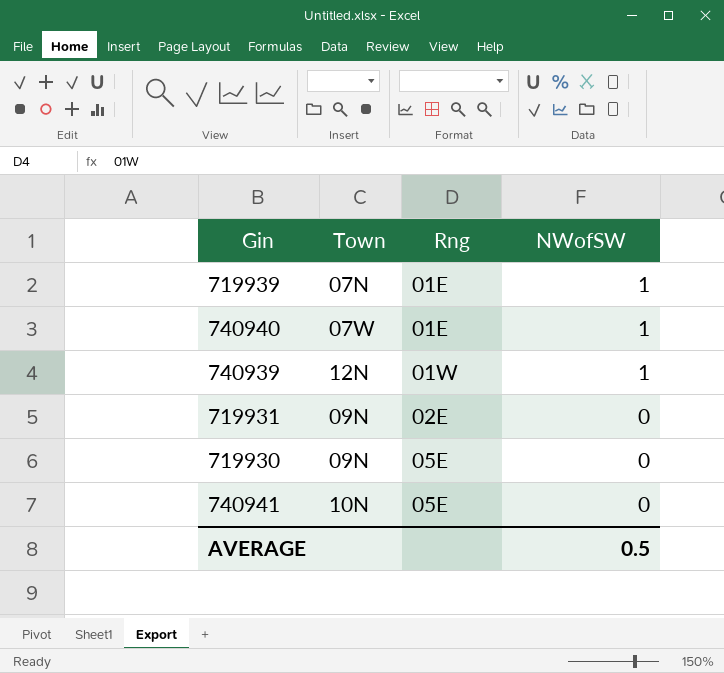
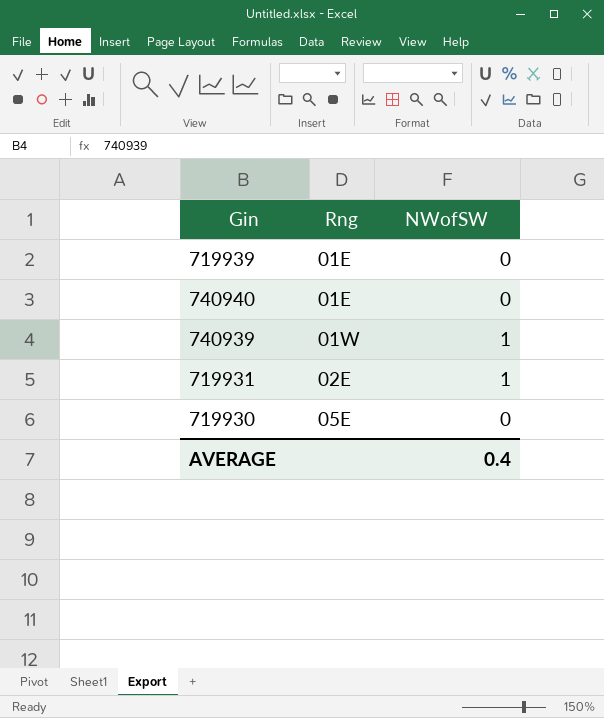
column Town | position: 2 -> none
row 740941: 10N | 05E | 0 -> none
719939 | NWofSW: 1 -> 0
740940 | NWofSW: 1 -> 0
719931 | NWofSW: 0 -> 1
AVERAGE | NWofSW: 0.5 -> 0.4

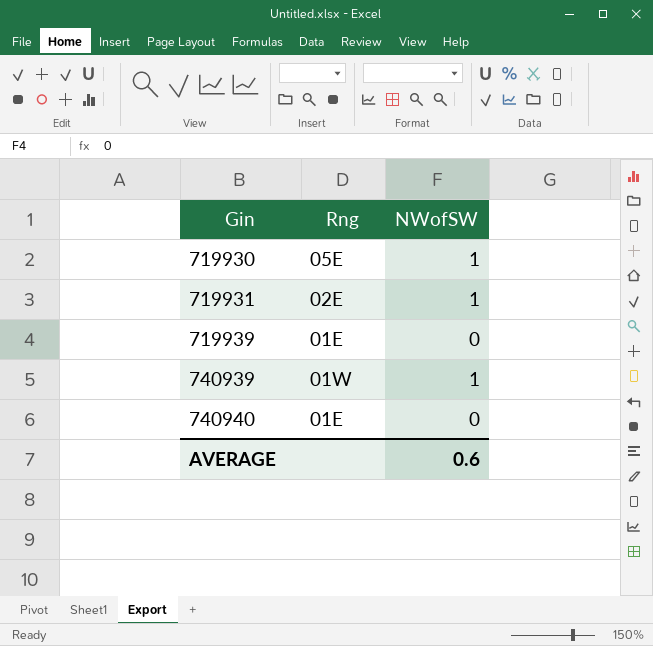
row order: Rng ascending -> Gin ascending
719930 | NWofSW: 0 -> 1
AVERAGE | NWofSW: 0.4 -> 0.6

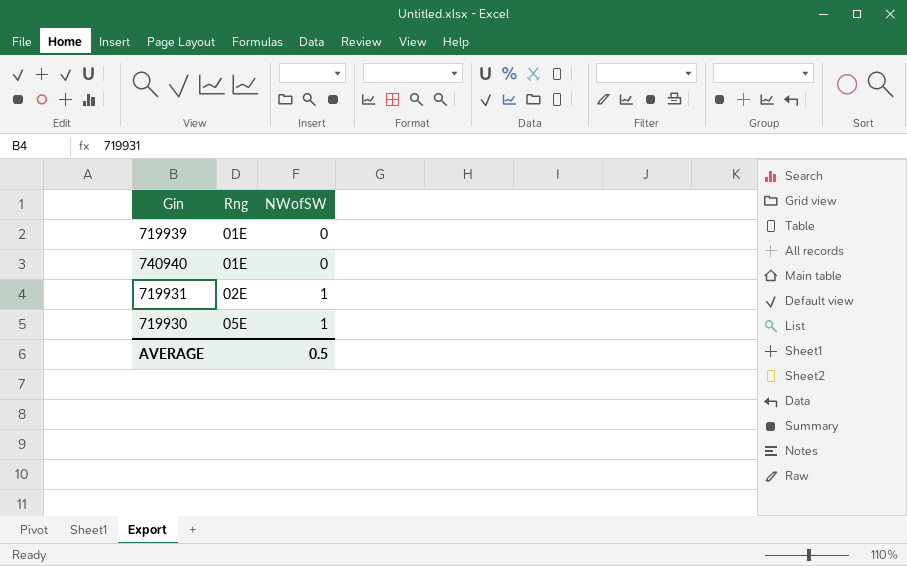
row order: Gin ascending -> Rng ascending
row 740939: 01W | 1 -> none
AVERAGE | NWofSW: 0.6 -> 0.5

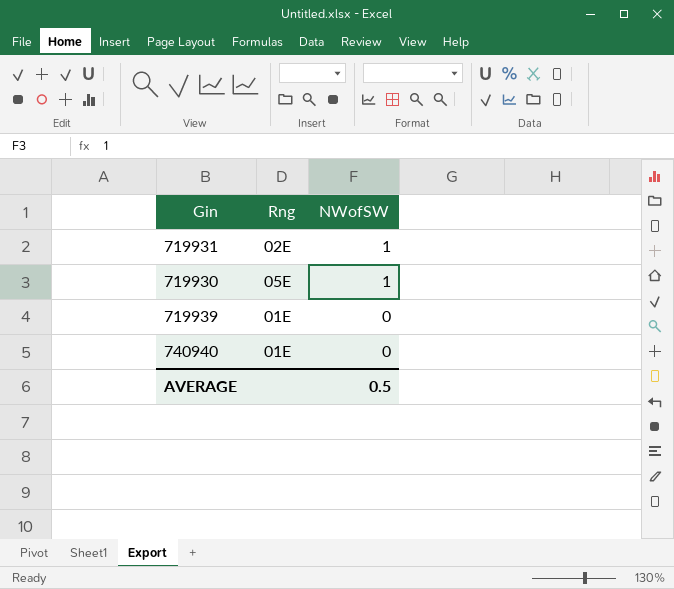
row order: Rng ascending -> NWofSW descending

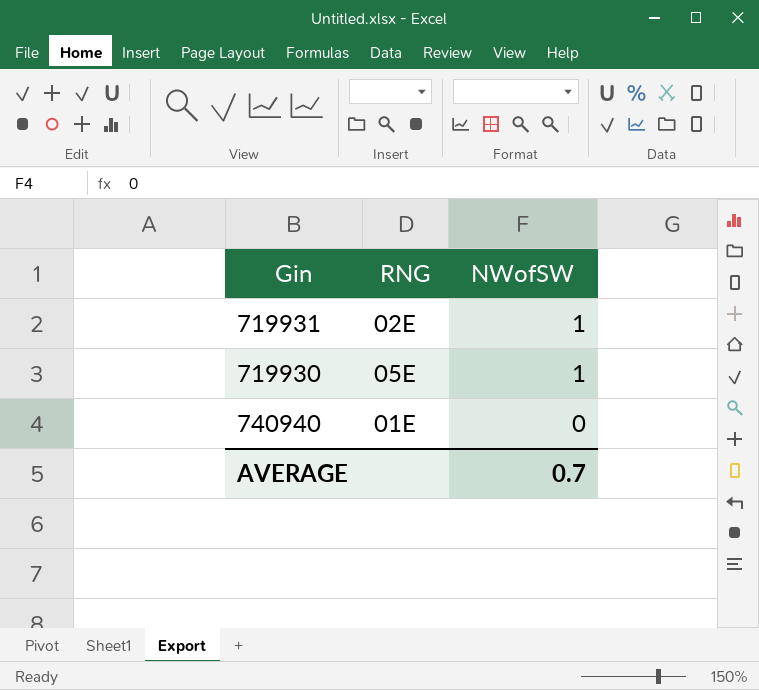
column name: Rng -> RNG
row 719939: 01E | 0 -> none
AVERAGE | NWofSW: 0.5 -> 0.7

